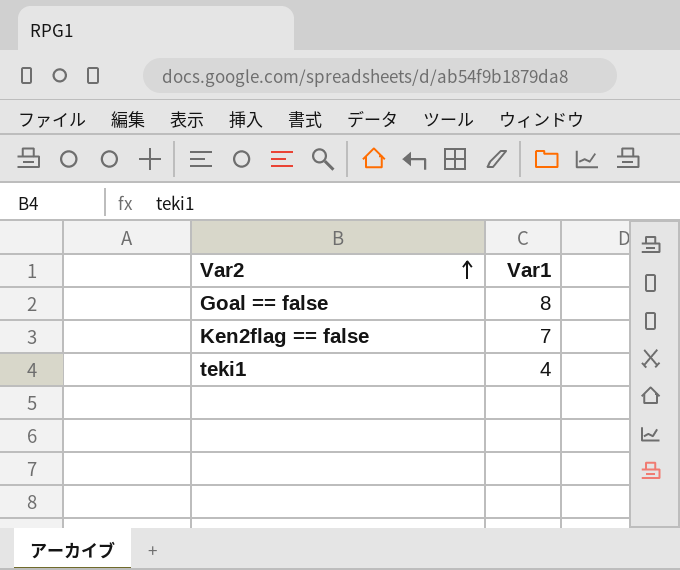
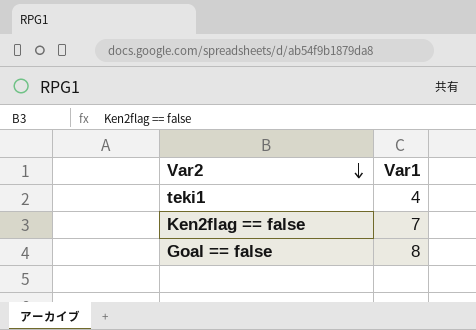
row order: Var2 ascending -> Var2 descending

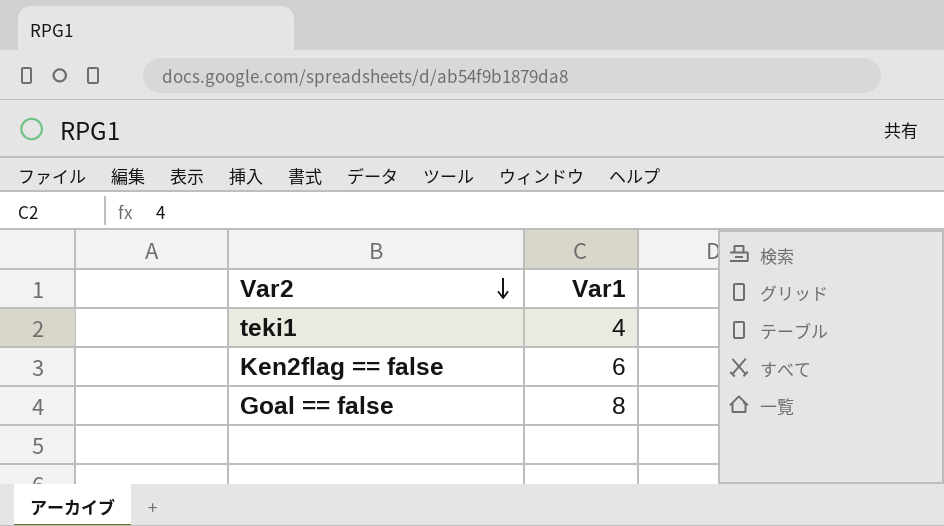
Ken2flag == false | Var1: 7 -> 6

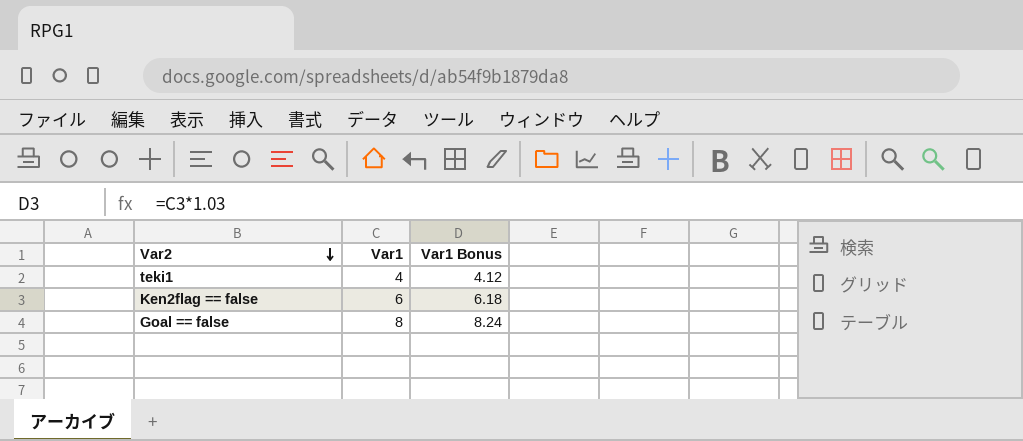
column Var1 Bonus | formula: none -> [Var1] * 1.03

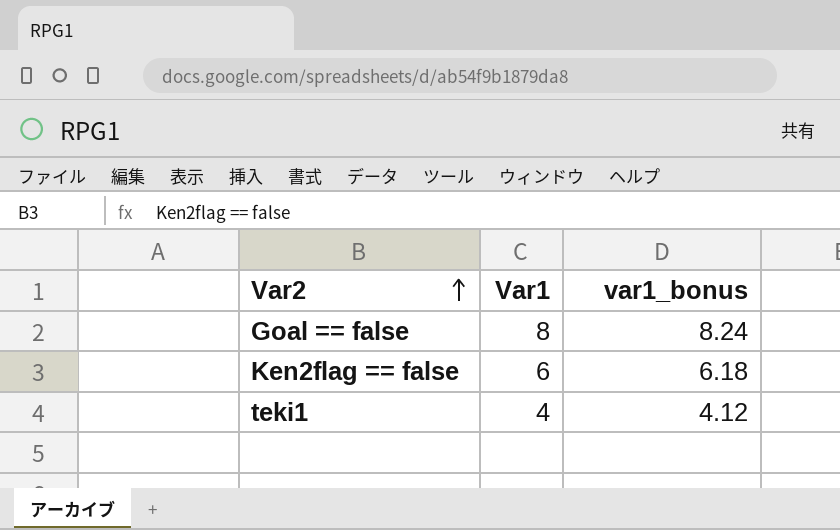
row order: Var2 descending -> Var2 ascending
column name: Var1 Bonus -> var1_bonus

